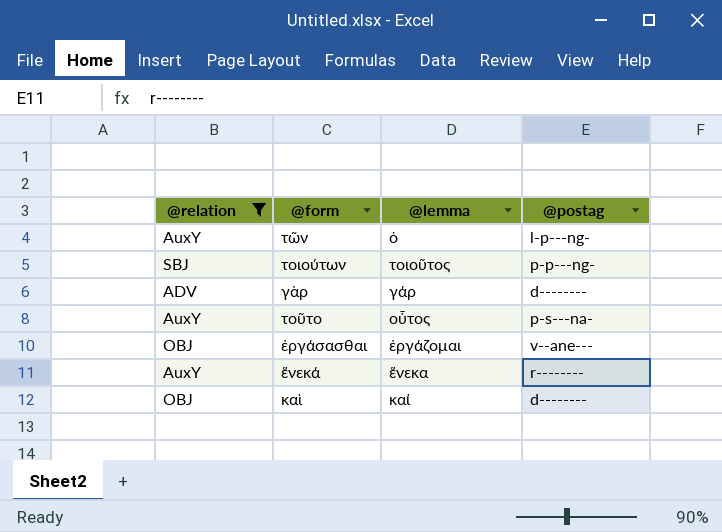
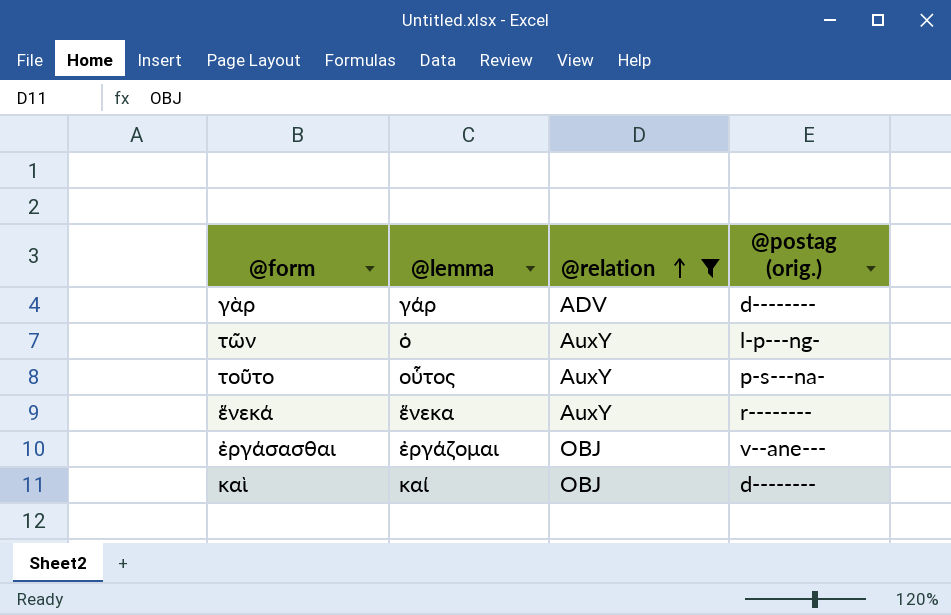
row order: none -> @relation ascending
column @relation | position: 1 -> 3
column name: @postag -> @postag (orig.)
row τοιούτων: SBJ | τοιοῦτος | p-p---ng- -> none

